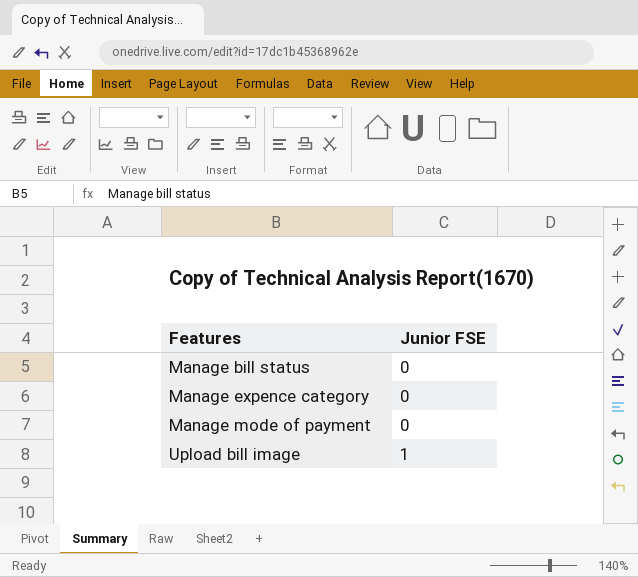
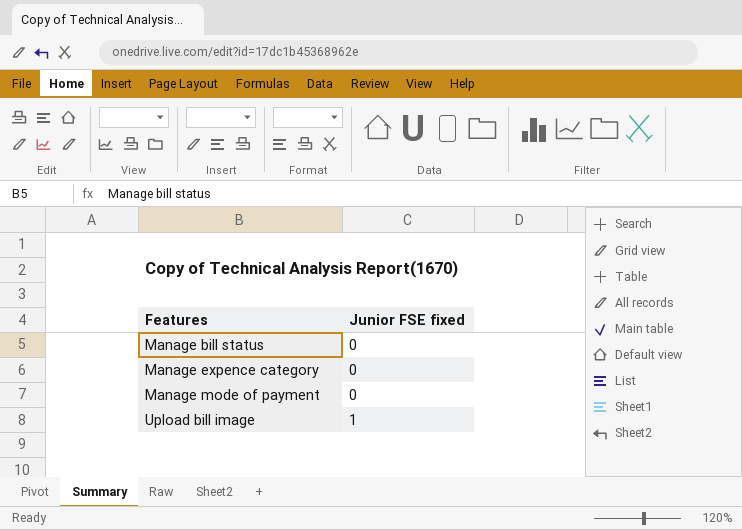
column name: Junior FSE -> Junior FSE fixed

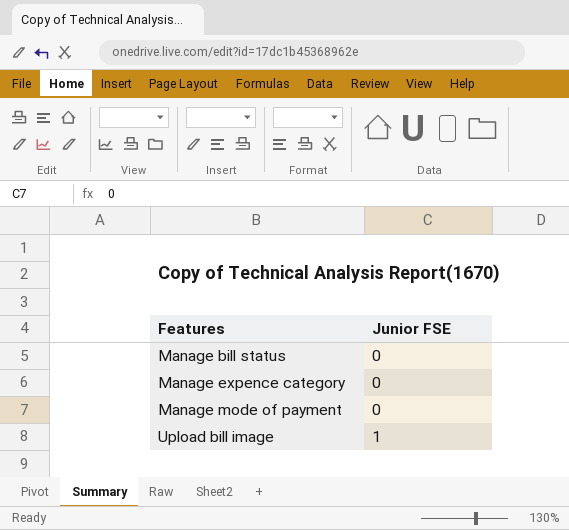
column name: Junior FSE fixed -> Junior FSE

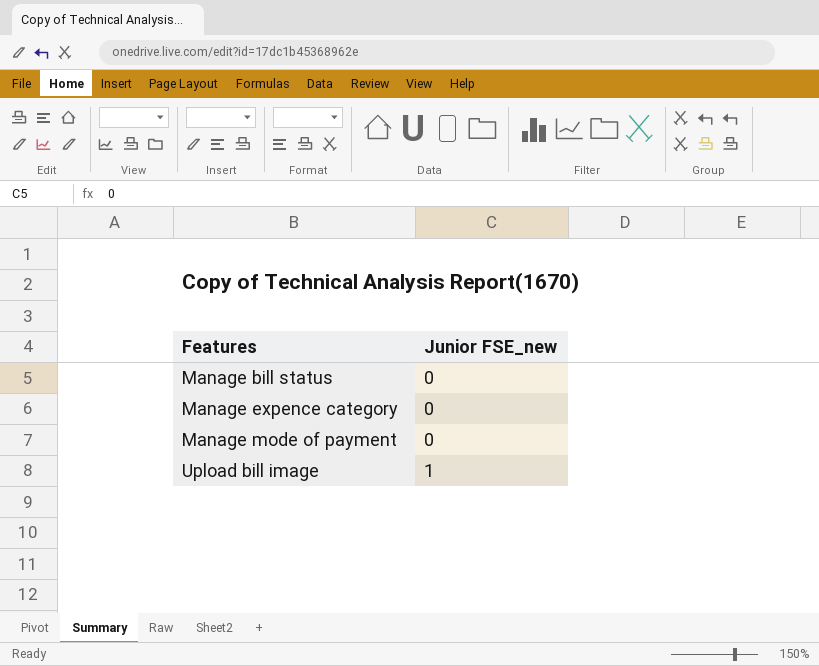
column name: Junior FSE -> Junior FSE_new

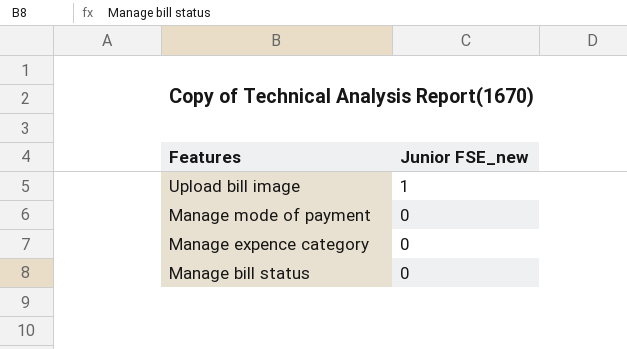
row order: Features ascending -> Features descending

